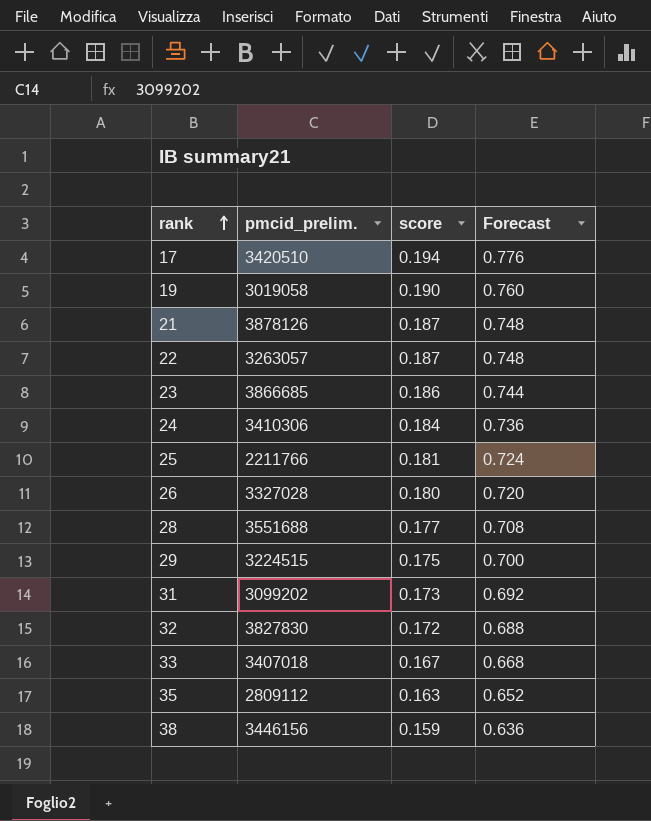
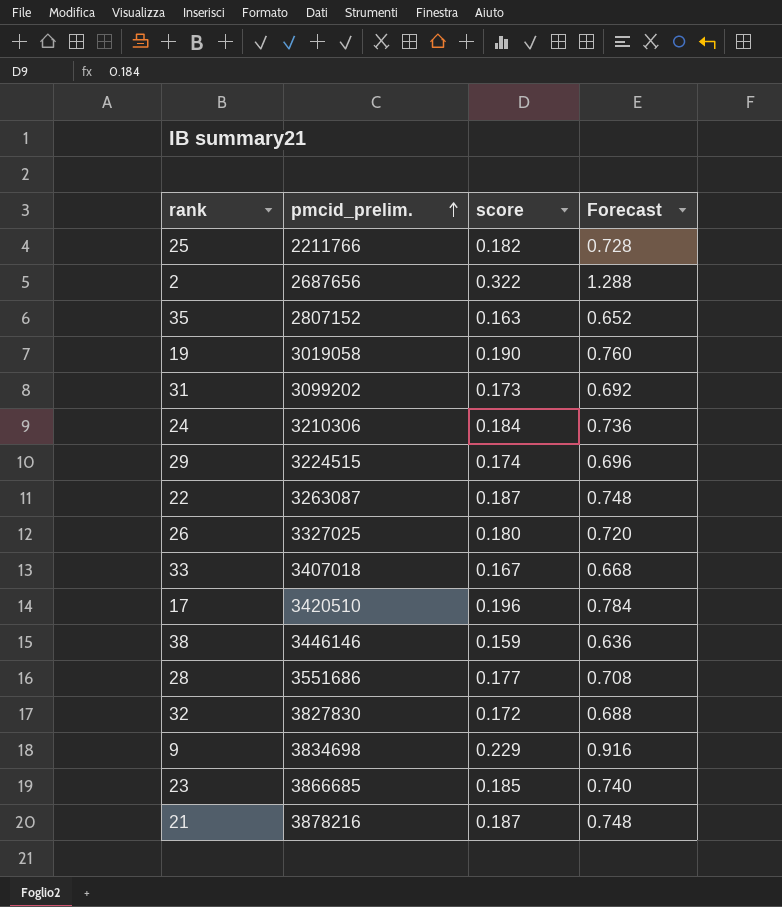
row order: rank ascending -> pmcid_prelim. ascending
25 | score: 0.181 -> 0.182
25 | Forecast: 0.724 -> 0.728
row 2: none -> 2687656 | 0.322 | 1.288
35 | pmcid_prelim.: 2809112 -> 2807152
24 | pmcid_prelim.: 3410306 -> 3210306
29 | score: 0.175 -> 0.174
29 | Forecast: 0.700 -> 0.696
22 | pmcid_prelim.: 3263057 -> 3263087
26 | pmcid_prelim.: 3327028 -> 3327025
17 | score: 0.194 -> 0.196
17 | Forecast: 0.776 -> 0.784
38 | pmcid_prelim.: 3446156 -> 3446146
28 | pmcid_prelim.: 3551688 -> 3551686
row 9: none -> 3834698 | 0.229 | 0.916
23 | score: 0.186 -> 0.185
23 | Forecast: 0.744 -> 0.740
21 | pmcid_prelim.: 3878126 -> 3878216

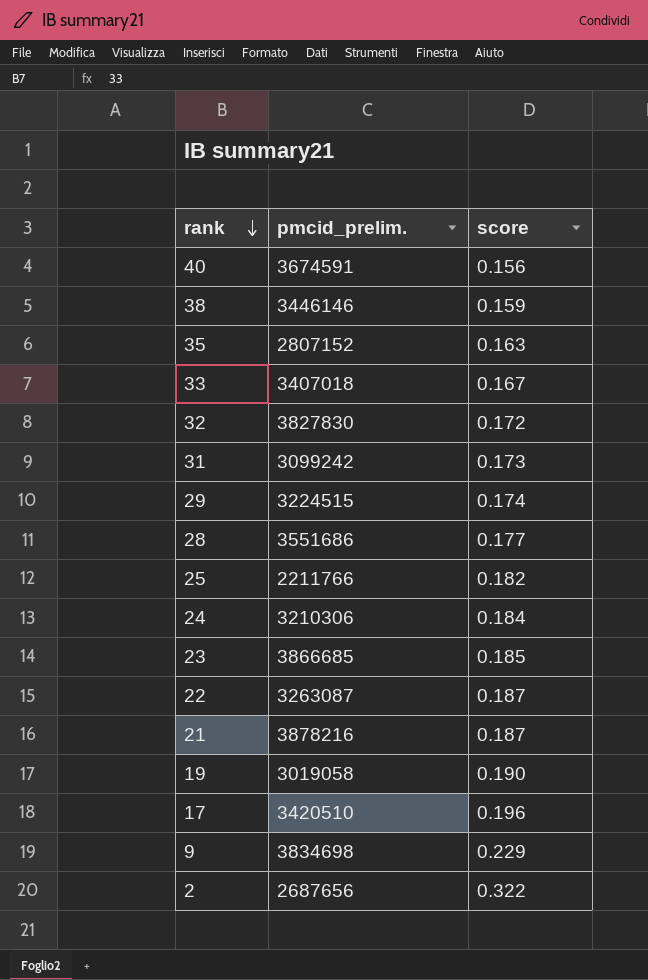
row order: pmcid_prelim. ascending -> rank descending
column Forecast | formula: [score] * 4 -> none
row 26: 3327025 | 0.180 | 0.720 -> none
row 40: none -> 3674591 | 0.156
31 | pmcid_prelim.: 3099202 -> 3099242

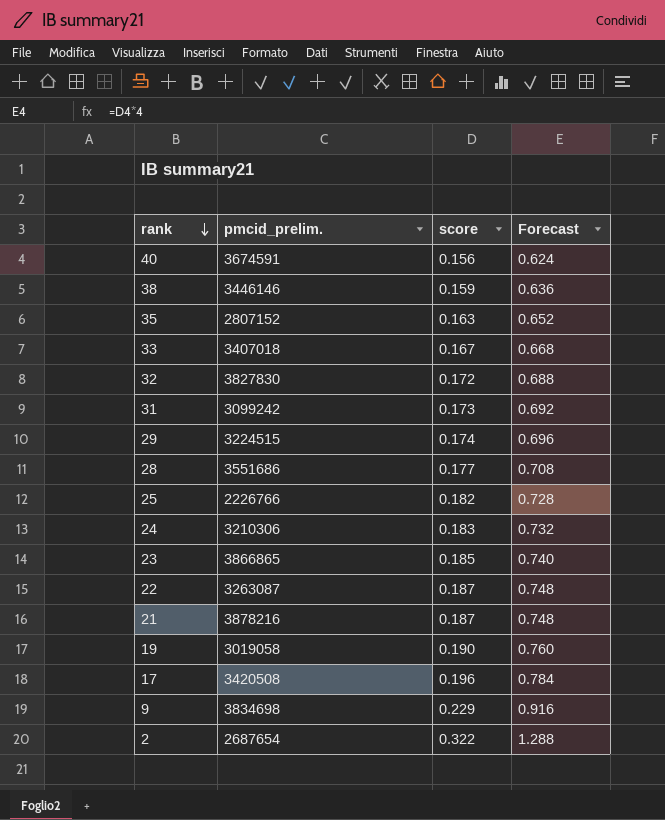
column Forecast | formula: none -> [score] * 4
25 | pmcid_prelim.: 2211766 -> 2226766
24 | score: 0.184 -> 0.183
23 | pmcid_prelim.: 3866685 -> 3866865
17 | pmcid_prelim.: 3420510 -> 3420508
2 | pmcid_prelim.: 2687656 -> 2687654

